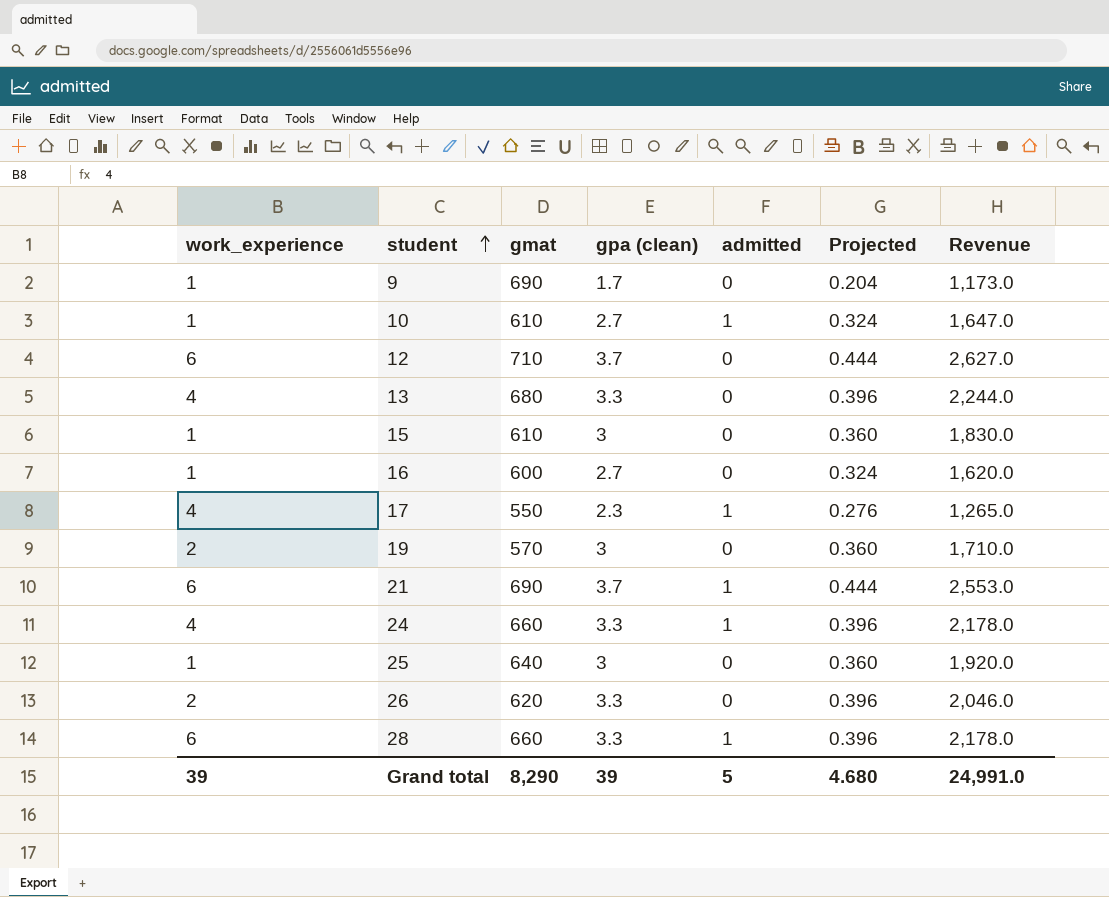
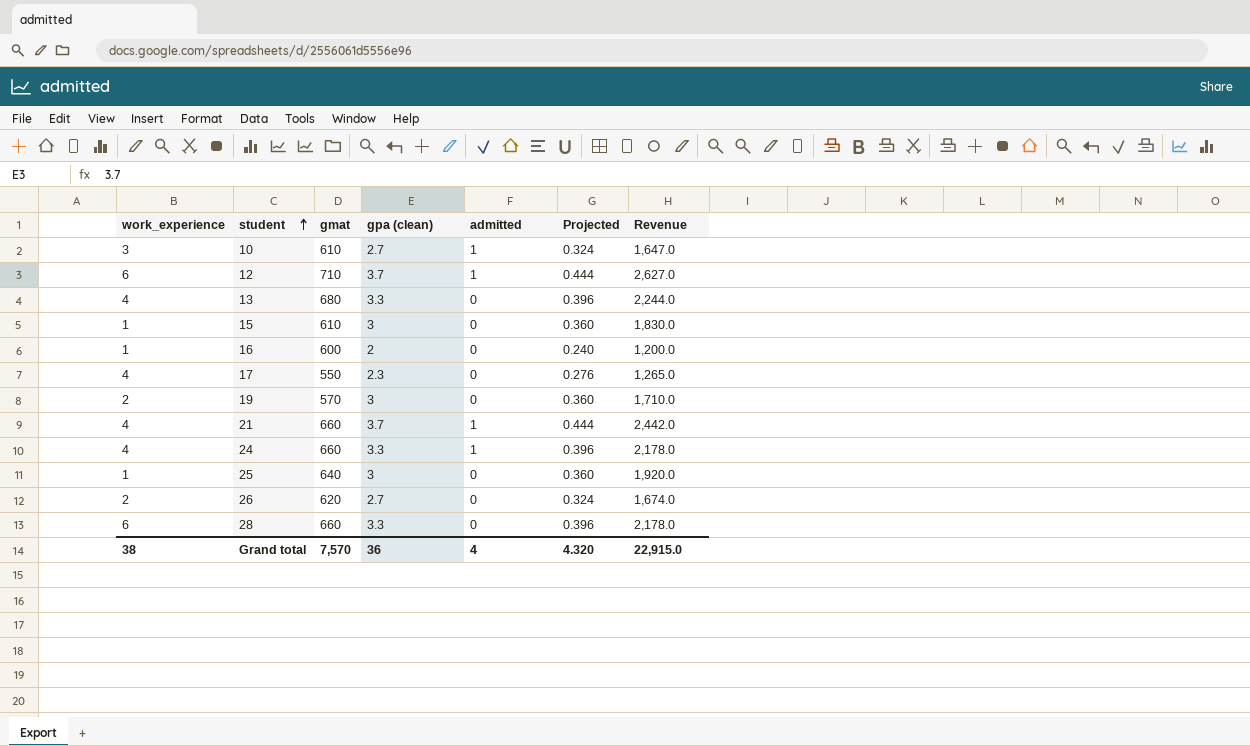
row 9: 1 | 690 | 1.7 | 0 | 0.204 | 1,173.0 -> none
10 | work_experience: 1 -> 3
12 | admitted: 0 -> 1
16 | gpa (clean): 2.7 -> 2
16 | Projected: 0.324 -> 0.240
16 | Revenue: 1,620.0 -> 1,200.0
17 | admitted: 1 -> 0
21 | work_experience: 6 -> 4
21 | gmat: 690 -> 660
21 | Revenue: 2,553.0 -> 2,442.0
26 | gpa (clean): 3.3 -> 2.7
26 | Projected: 0.396 -> 0.324
26 | Revenue: 2,046.0 -> 1,674.0
28 | admitted: 1 -> 0
Grand total | work_experience: 39 -> 38
Grand total | gmat: 8,290 -> 7,570
Grand total | gpa (clean): 39 -> 36
Grand total | admitted: 5 -> 4
Grand total | Projected: 4.680 -> 4.320
Grand total | Revenue: 24,991.0 -> 22,915.0

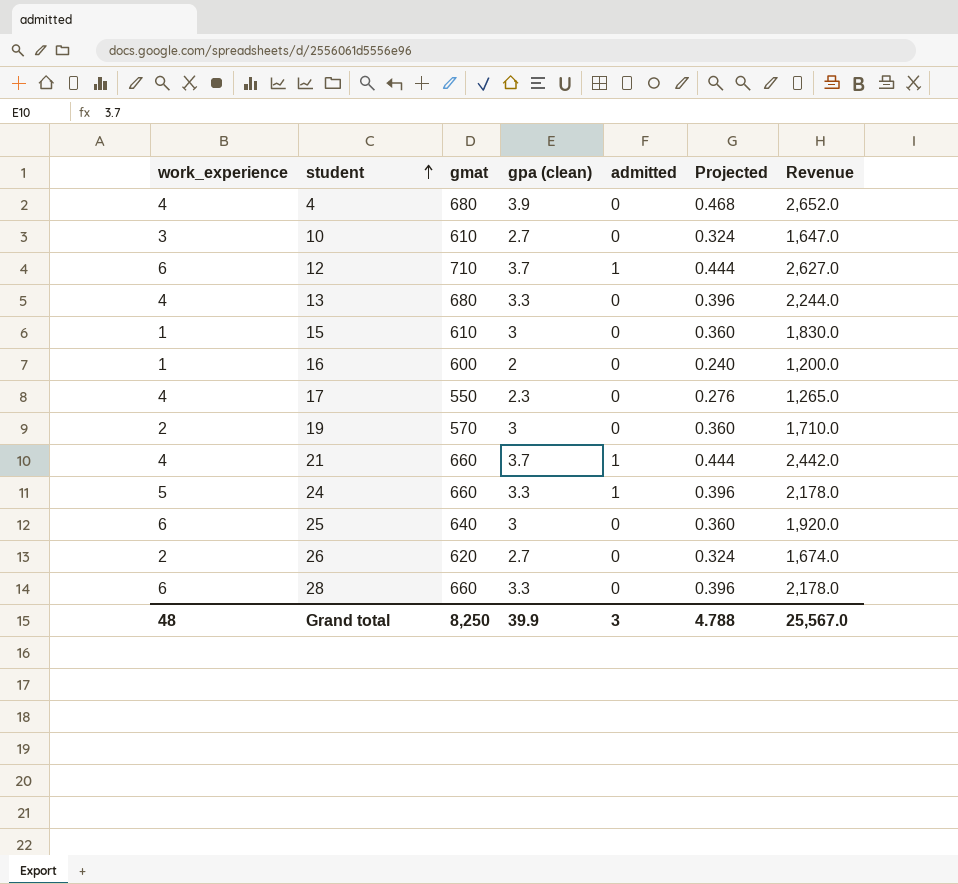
row 4: none -> 4 | 680 | 3.9 | 0 | 0.468 | 2,652.0
10 | admitted: 1 -> 0
24 | work_experience: 4 -> 5
25 | work_experience: 1 -> 6
Grand total | work_experience: 38 -> 48
Grand total | gmat: 7,570 -> 8,250
Grand total | gpa (clean): 36 -> 39.9
Grand total | admitted: 4 -> 3
Grand total | Projected: 4.320 -> 4.788
Grand total | Revenue: 22,915.0 -> 25,567.0

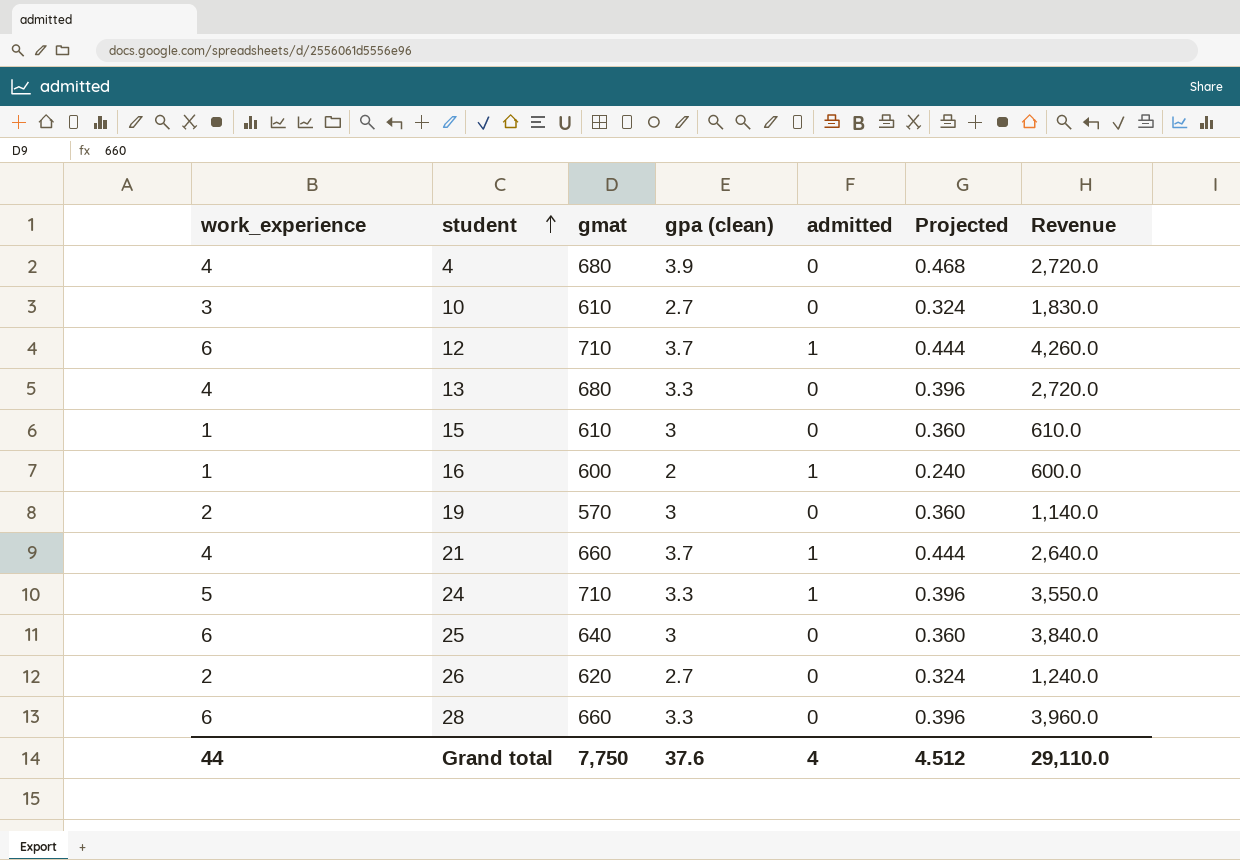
column Revenue | formula: [gmat] * [gpa (clean)] -> [work_experience] * [gmat]
row 17: 4 | 550 | 2.3 | 0 | 0.276 | 1,265.0 -> none
16 | admitted: 0 -> 1
24 | gmat: 660 -> 710
Grand total | work_experience: 48 -> 44
Grand total | gmat: 8,250 -> 7,750
Grand total | gpa (clean): 39.9 -> 37.6
Grand total | admitted: 3 -> 4
Grand total | Projected: 4.788 -> 4.512
Grand total | Revenue: 25,567.0 -> 29,110.0

